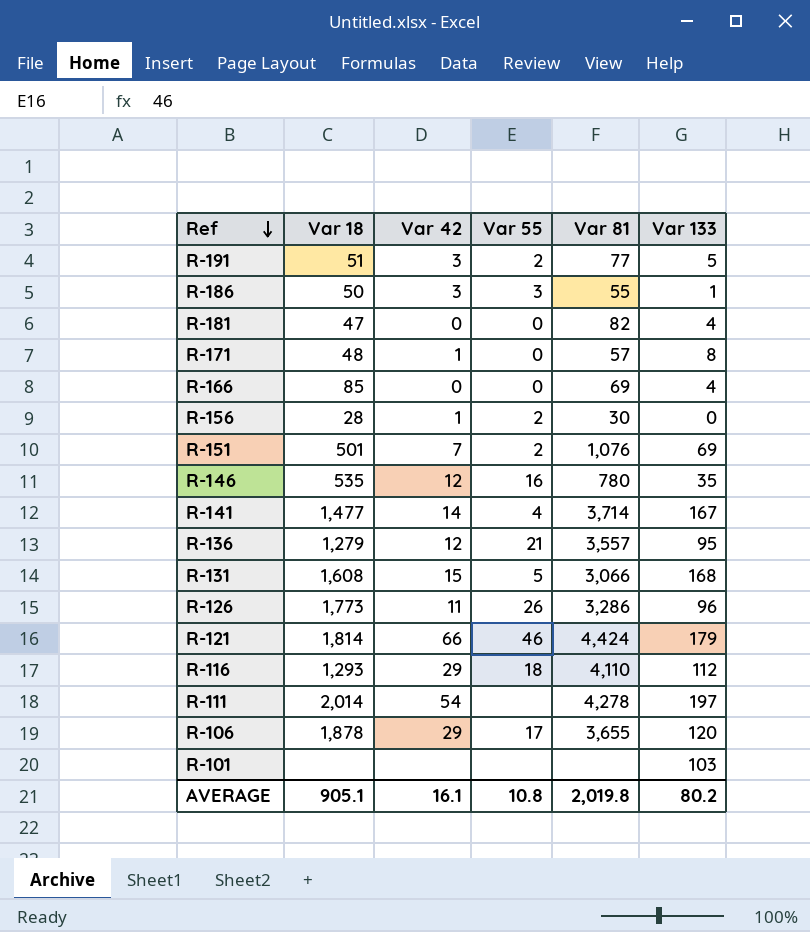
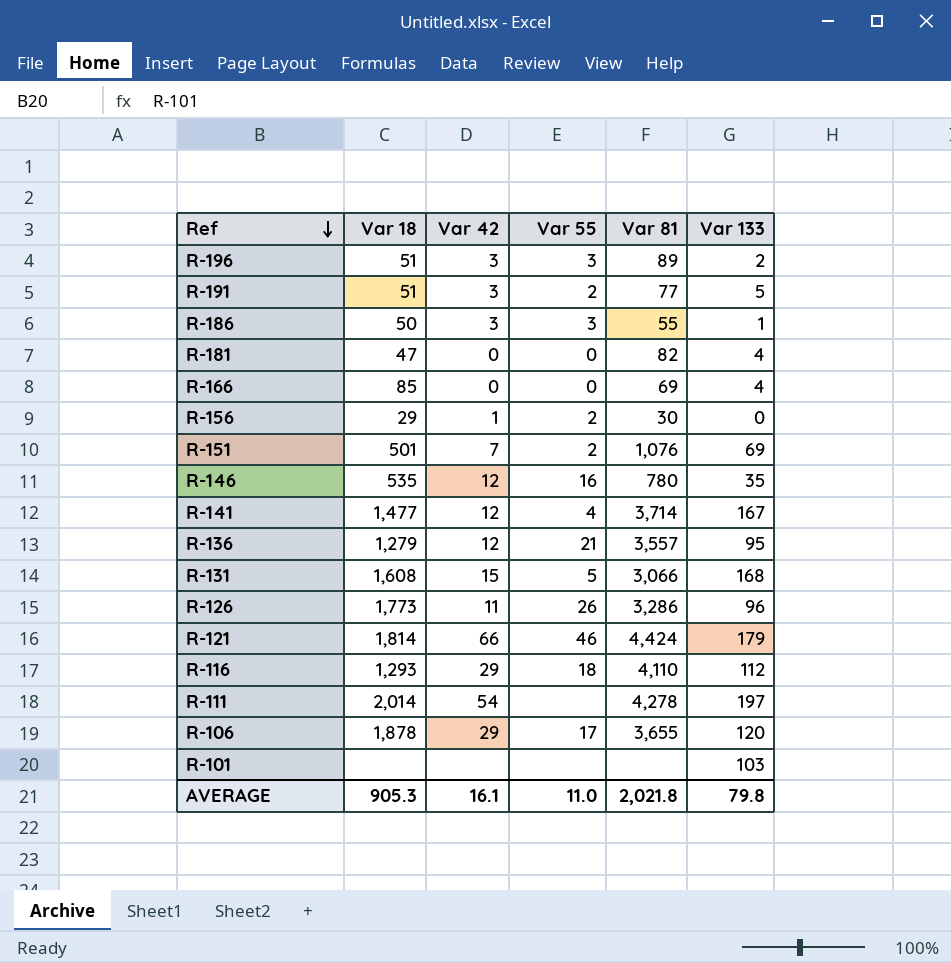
row R-171: 48 | 1 | 0 | 57 | 8 -> none
row R-196: none -> 51 | 3 | 3 | 89 | 2
R-156 | Var 18: 28 -> 29
R-141 | Var 42: 14 -> 12
AVERAGE | Var 18: 905.1 -> 905.3
AVERAGE | Var 55: 10.8 -> 11.0
AVERAGE | Var 81: 2,019.8 -> 2,021.8
AVERAGE | Var 133: 80.2 -> 79.8

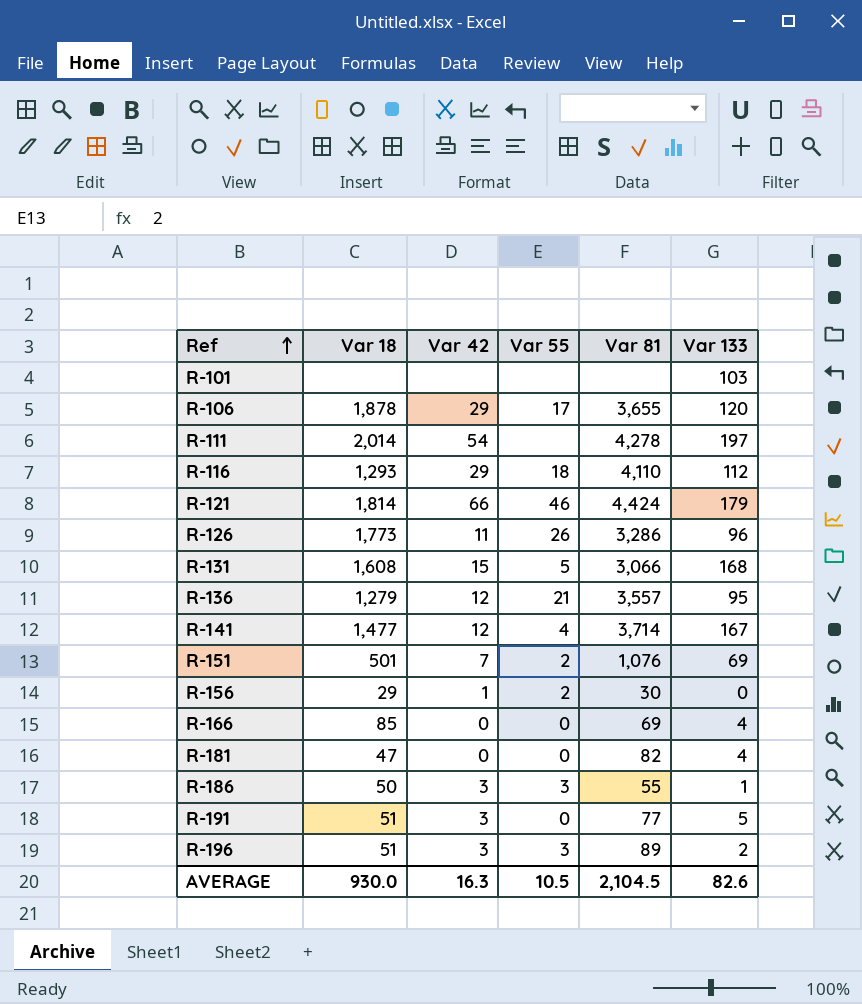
row order: Ref descending -> Ref ascending
row R-146: 535 | 12 | 16 | 780 | 35 -> none
R-191 | Var 55: 2 -> 0
AVERAGE | Var 18: 905.3 -> 930.0
AVERAGE | Var 42: 16.1 -> 16.3
AVERAGE | Var 55: 11.0 -> 10.5
AVERAGE | Var 81: 2,021.8 -> 2,104.5
AVERAGE | Var 133: 79.8 -> 82.6

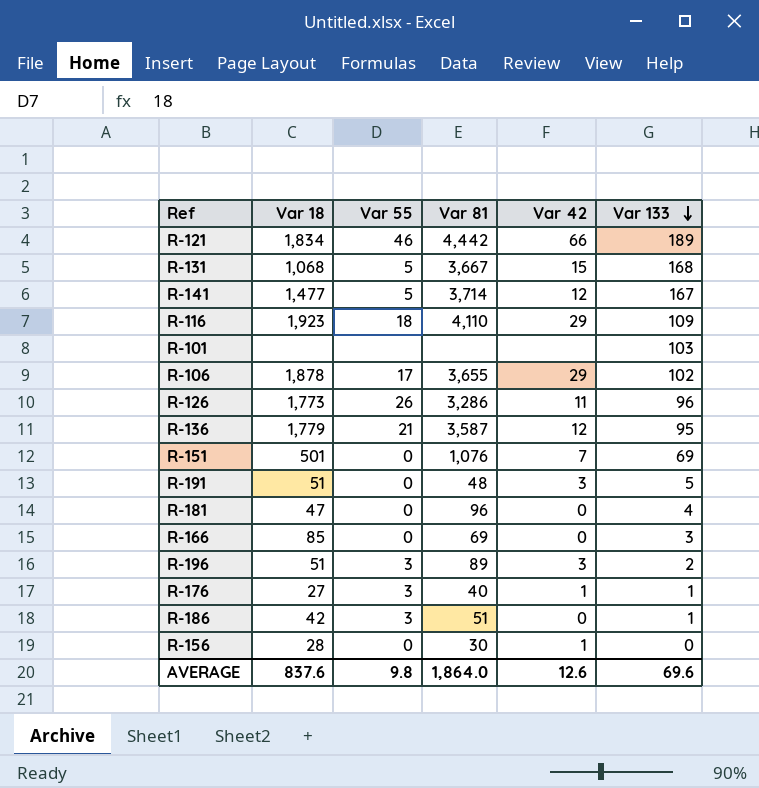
row order: Ref ascending -> Var 133 descending
column Var 42 | position: 3 -> 5
row R-111: 2,014 | 54 | none | 4,278 | 197 -> none
R-121 | Var 18: 1,814 -> 1,834
R-121 | Var 81: 4,424 -> 4,442
R-121 | Var 133: 179 -> 189
R-131 | Var 18: 1,608 -> 1,068
R-131 | Var 81: 3,066 -> 3,667
R-141 | Var 55: 4 -> 5
R-116 | Var 18: 1,293 -> 1,923
R-116 | Var 133: 112 -> 109
R-106 | Var 133: 120 -> 102
R-136 | Var 18: 1,279 -> 1,779
R-136 | Var 81: 3,557 -> 3,587
R-151 | Var 55: 2 -> 0
R-191 | Var 81: 77 -> 48
R-181 | Var 81: 82 -> 96
R-166 | Var 133: 4 -> 3
row R-176: none -> 27 | 3 | 40 | 1 | 1
R-186 | Var 18: 50 -> 42
R-186 | Var 81: 55 -> 51
R-186 | Var 42: 3 -> 0
R-156 | Var 18: 29 -> 28
R-156 | Var 55: 2 -> 0
AVERAGE | Var 18: 930.0 -> 837.6
AVERAGE | Var 55: 10.5 -> 9.8
AVERAGE | Var 81: 2,104.5 -> 1,864.0
AVERAGE | Var 42: 16.3 -> 12.6
AVERAGE | Var 133: 82.6 -> 69.6

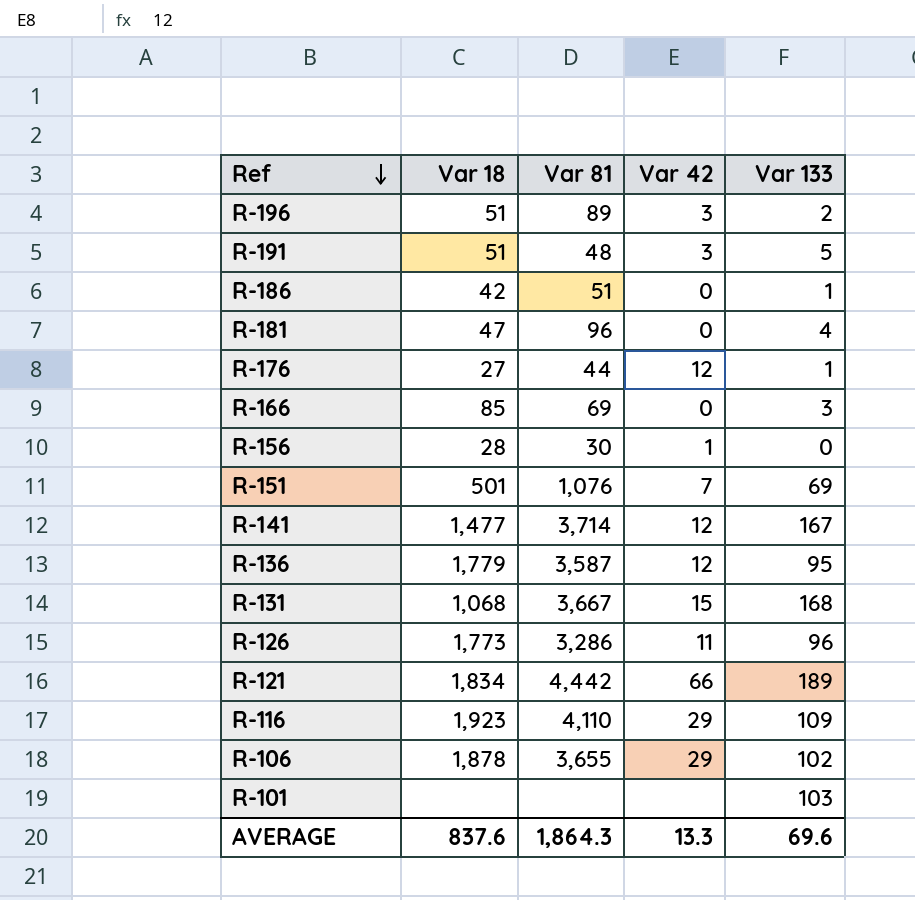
row order: Var 133 descending -> Ref descending
column Var 55 | position: 3 -> none
R-176 | Var 81: 40 -> 44
R-176 | Var 42: 1 -> 12
AVERAGE | Var 81: 1,864.0 -> 1,864.3
AVERAGE | Var 42: 12.6 -> 13.3

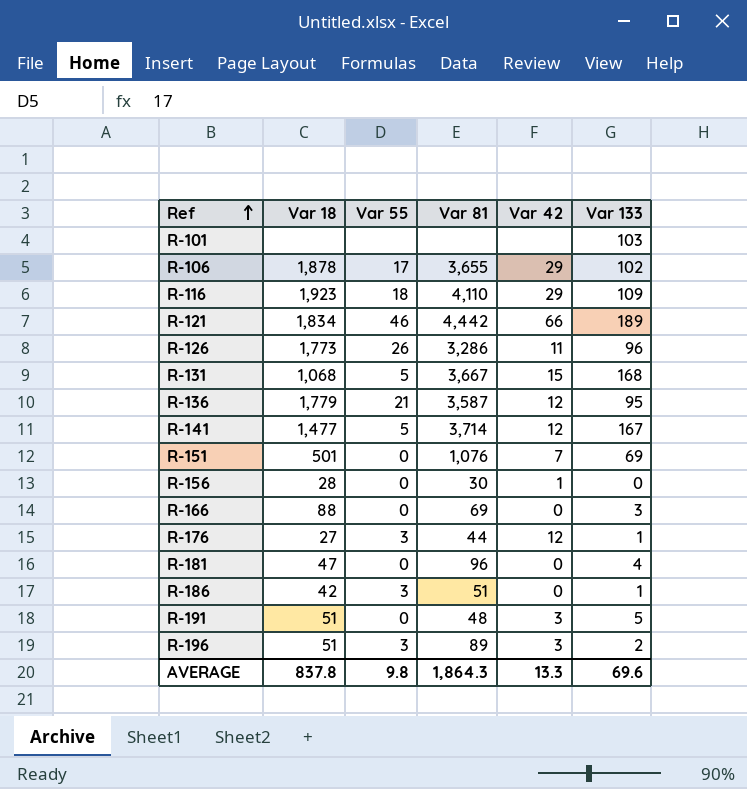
row order: Ref descending -> Ref ascending
column Var 55 | position: none -> 3
R-166 | Var 18: 85 -> 88
AVERAGE | Var 18: 837.6 -> 837.8

